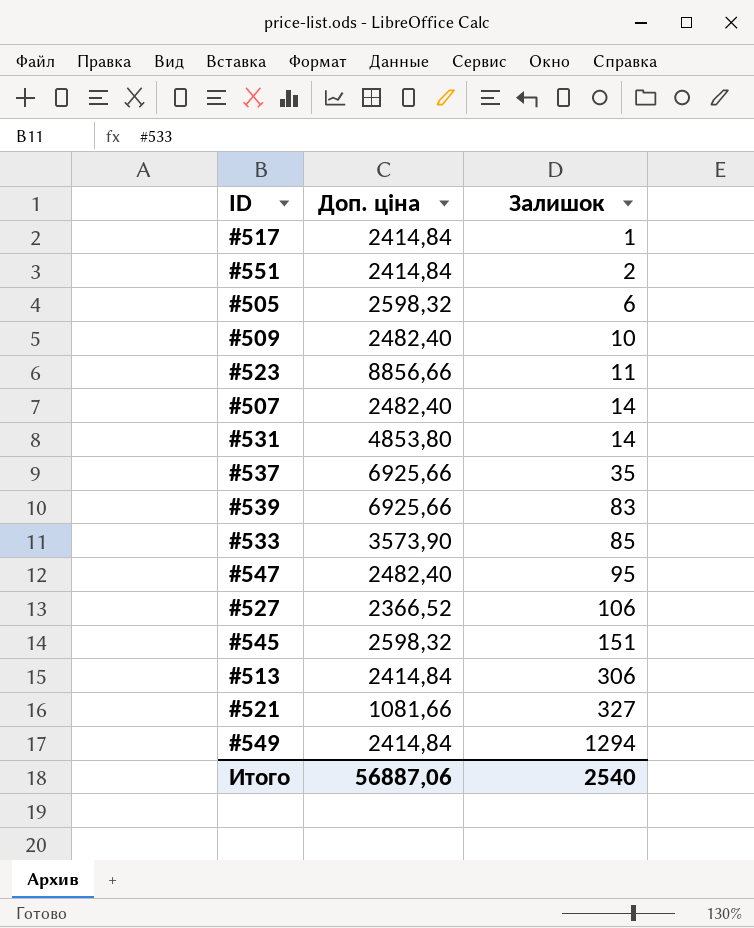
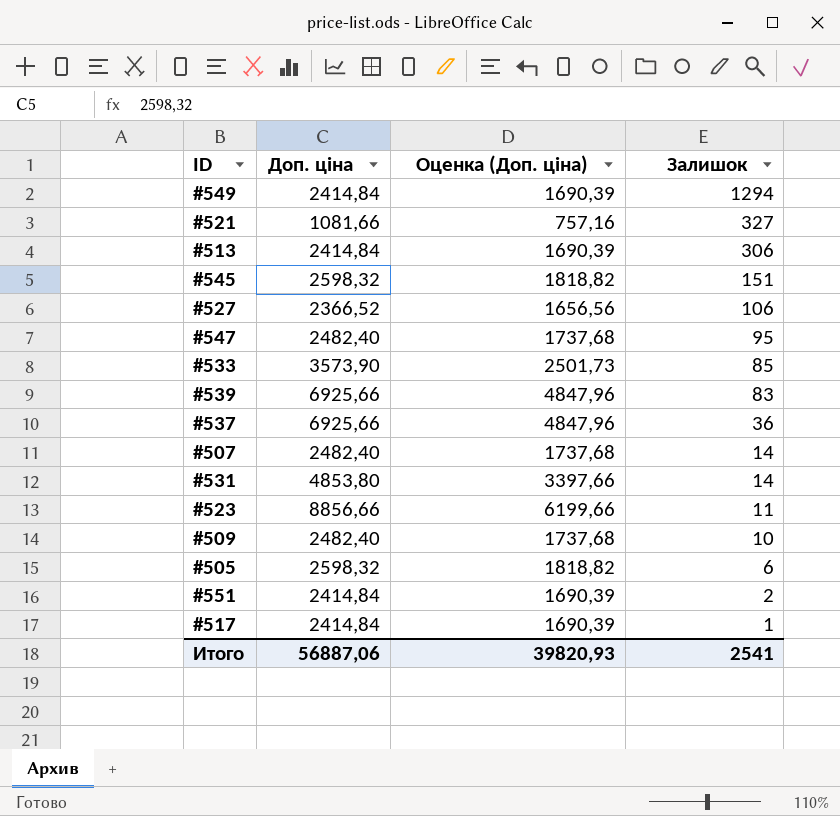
row order: Залишок ascending -> Залишок descending
column Оценка (Доп. ціна) | formula: none -> [Доп. ціна] * 0,7
#537 | Залишок: 35 -> 36
Итого | Залишок: 2540 -> 2541

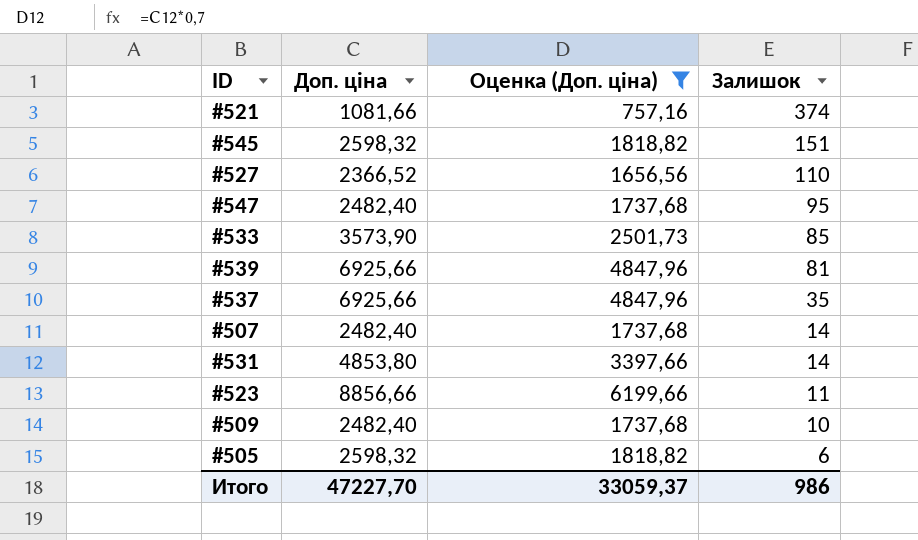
filter: none -> Оценка (Доп. ціна) != 1690,39
#521 | Залишок: 327 -> 374
#527 | Залишок: 106 -> 110
#539 | Залишок: 83 -> 81
#537 | Залишок: 36 -> 35
Итого | Доп. ціна: 56887,06 -> 47227,70
Итого | Оценка (Доп. ціна): 39820,93 -> 33059,37
Итого | Залишок: 2541 -> 986

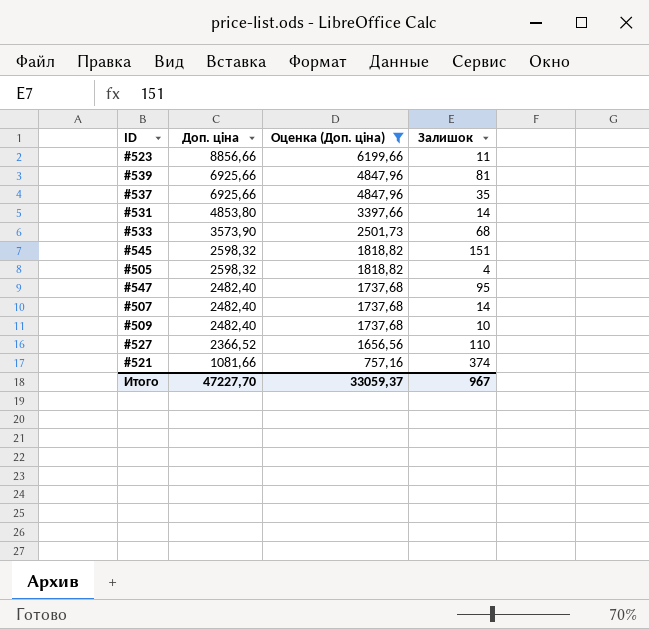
row order: Залишок descending -> Доп. ціна descending
#533 | Залишок: 85 -> 68
#505 | Залишок: 6 -> 4
Итого | Залишок: 986 -> 967

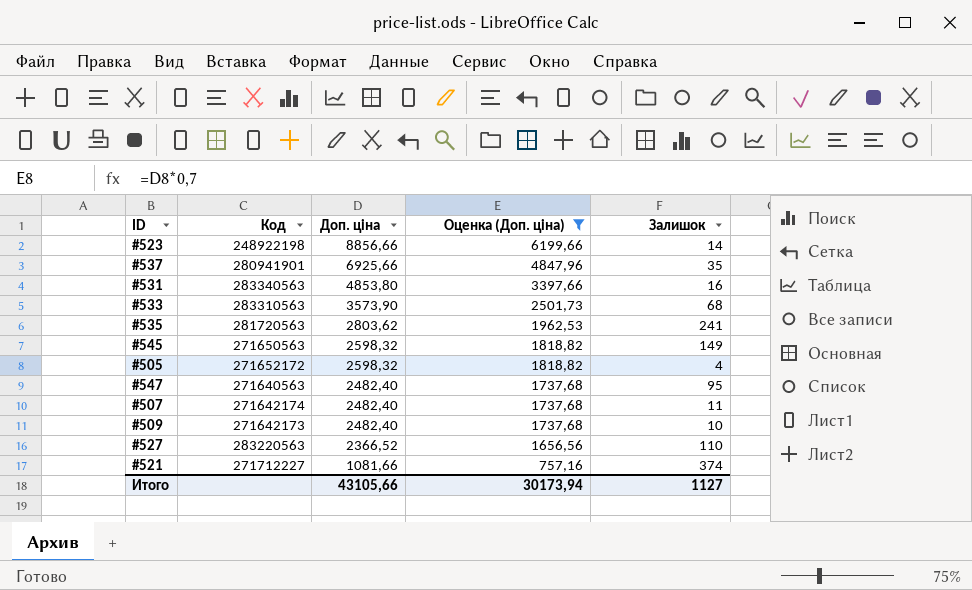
column Код | position: none -> 2
row #539: 6925,66 | 4847,96 | 81 -> none
#523 | Залишок: 11 -> 14
#531 | Залишок: 14 -> 16
row #535: none -> 281720563 | 2803,62 | 1962,53 | 241
#545 | Залишок: 151 -> 149
#507 | Залишок: 14 -> 11
Итого | Доп. ціна: 47227,70 -> 43105,66
Итого | Оценка (Доп. ціна): 33059,37 -> 30173,94
Итого | Залишок: 967 -> 1127

